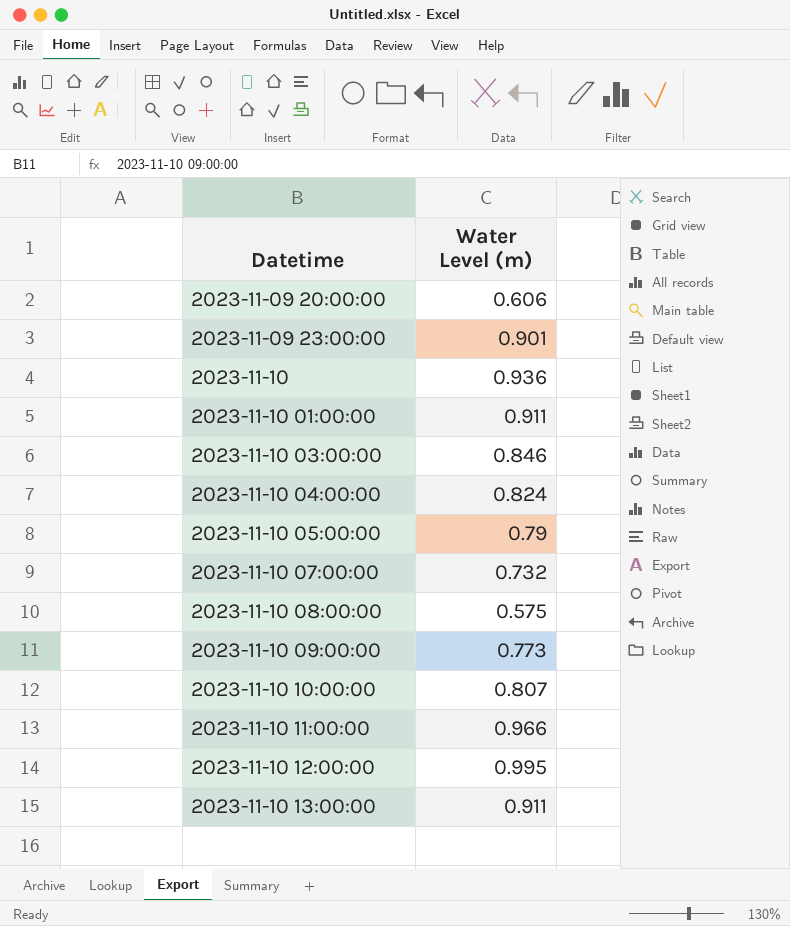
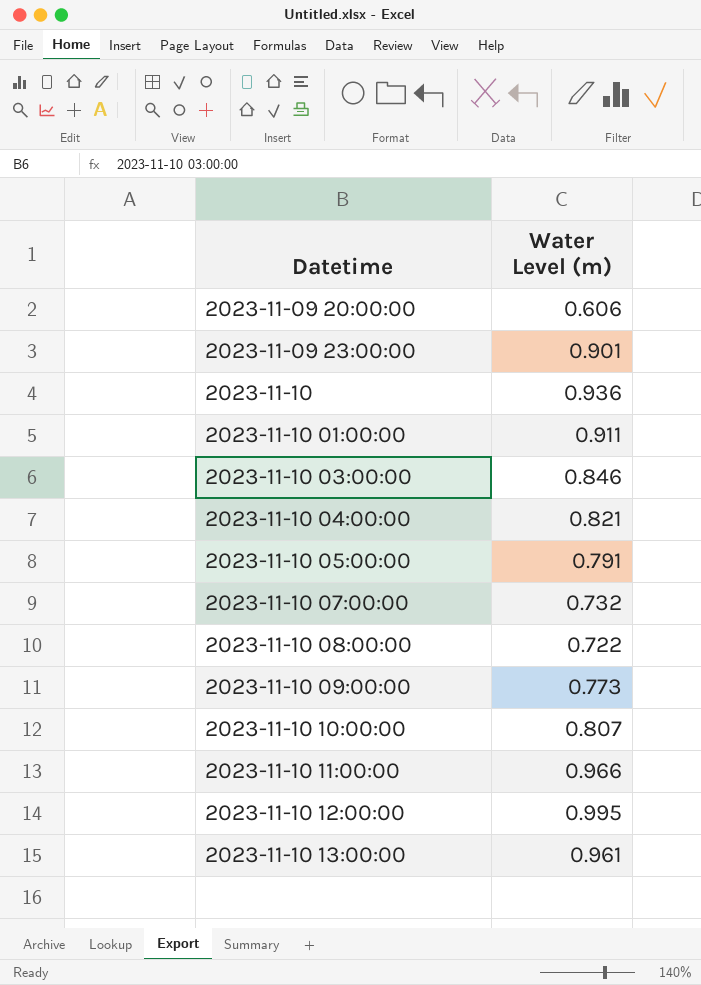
2023-11-10 04:00:00 | Water Level (m): 0.824 -> 0.821
2023-11-10 05:00:00 | Water Level (m): 0.79 -> 0.791
2023-11-10 08:00:00 | Water Level (m): 0.575 -> 0.722
2023-11-10 13:00:00 | Water Level (m): 0.911 -> 0.961

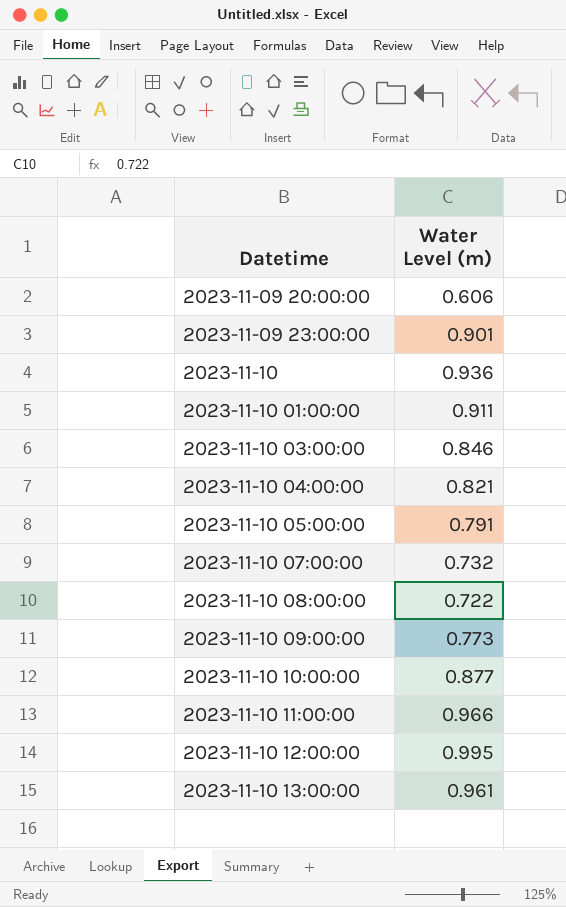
2023-11-10 10:00:00 | Water Level (m): 0.807 -> 0.877

